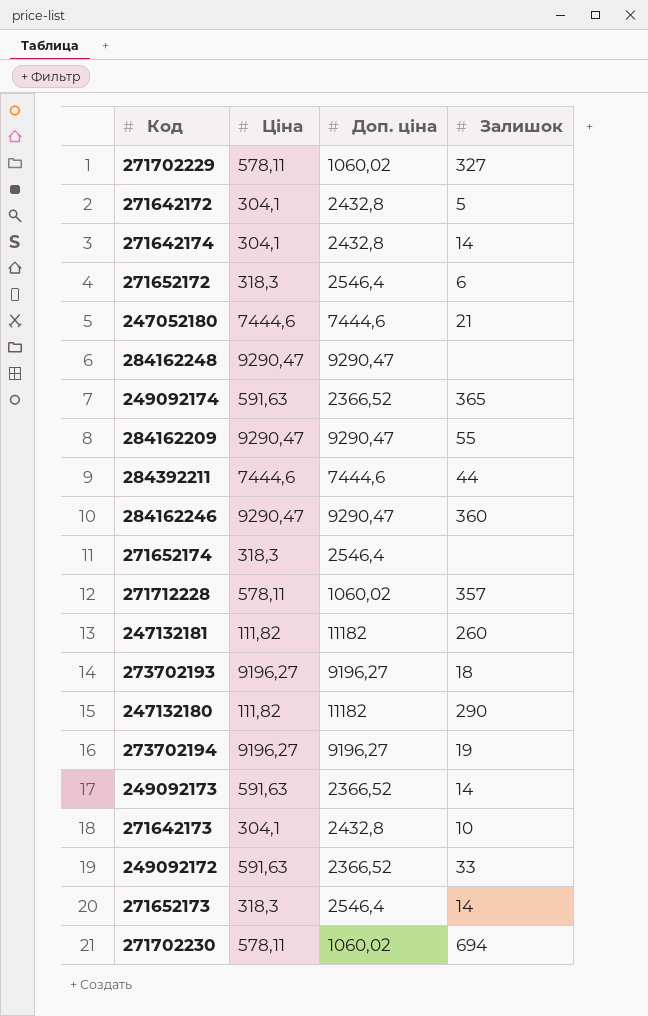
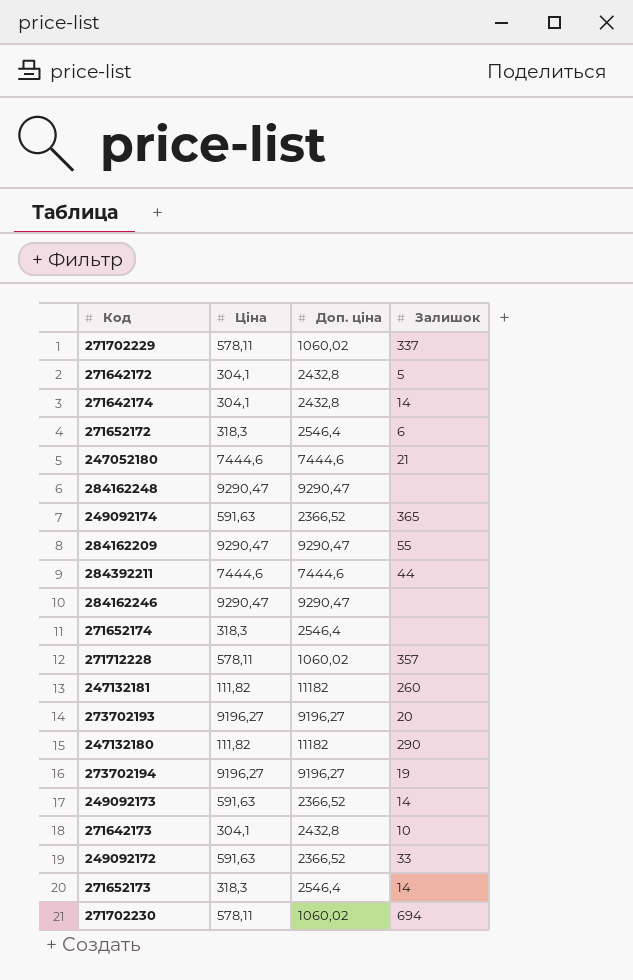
271702229 | Залишок: 327 -> 337
284162246 | Залишок: 360 -> none
273702193 | Залишок: 18 -> 20

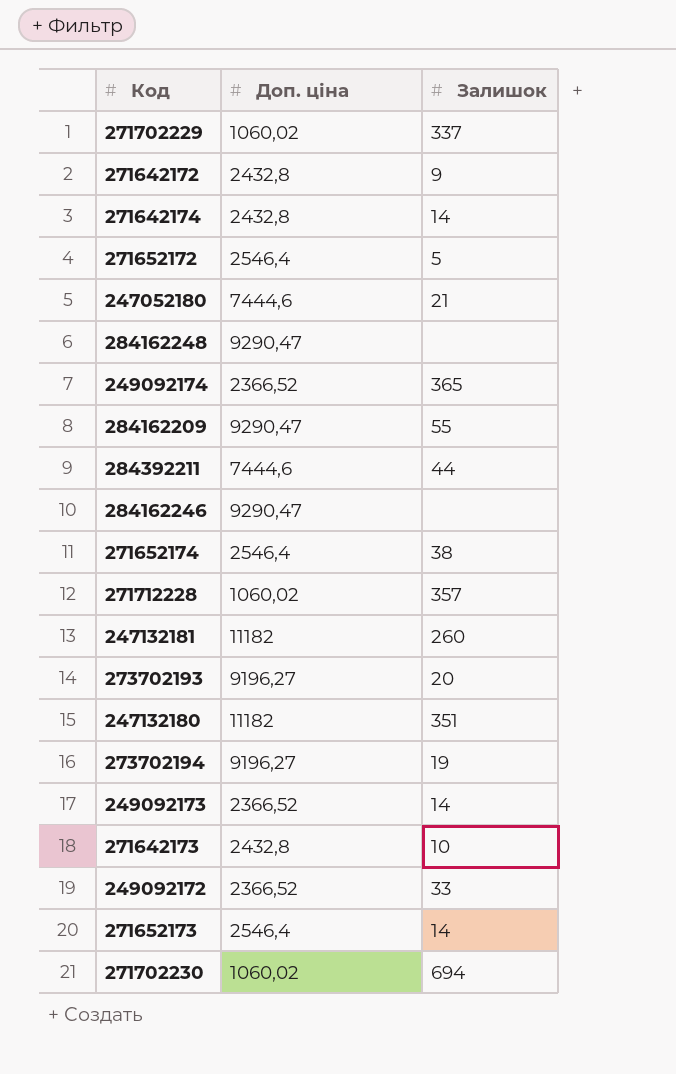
column Ціна | position: 2 -> none
271642172 | Залишок: 5 -> 9
271652172 | Залишок: 6 -> 5
271652174 | Залишок: none -> 38
247132180 | Залишок: 290 -> 351

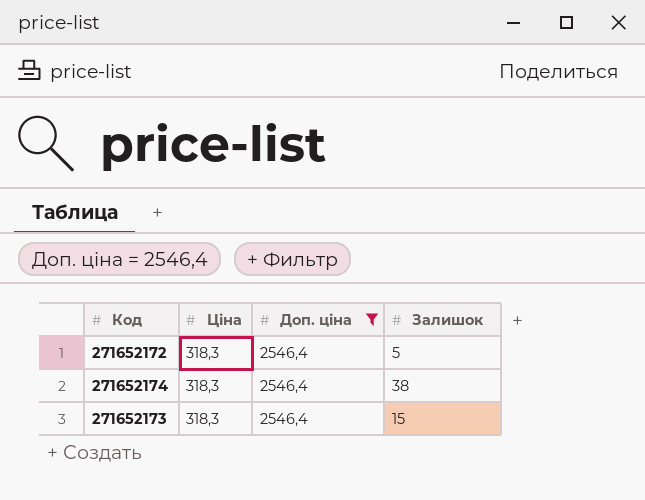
filter: none -> Доп. ціна = 2546,4
column Ціна | position: none -> 2
271652173 | Залишок: 14 -> 15

